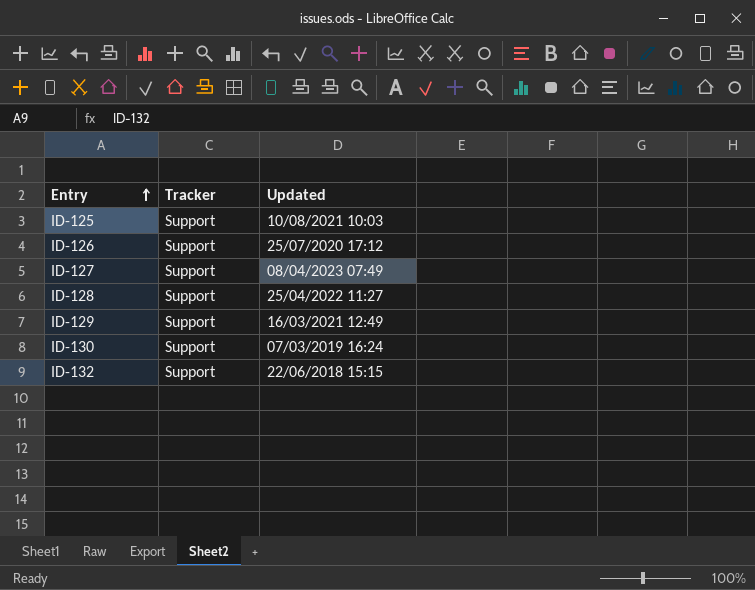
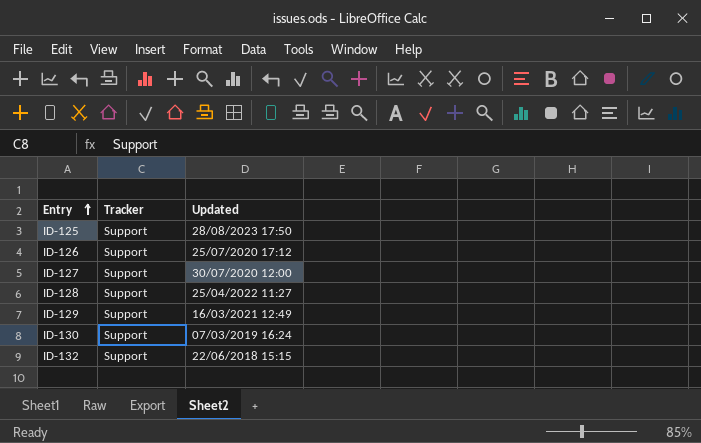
ID-125 | Updated: 10/08/2021 10:03 -> 28/08/2023 17:50
ID-127 | Updated: 08/04/2023 07:49 -> 30/07/2020 12:00

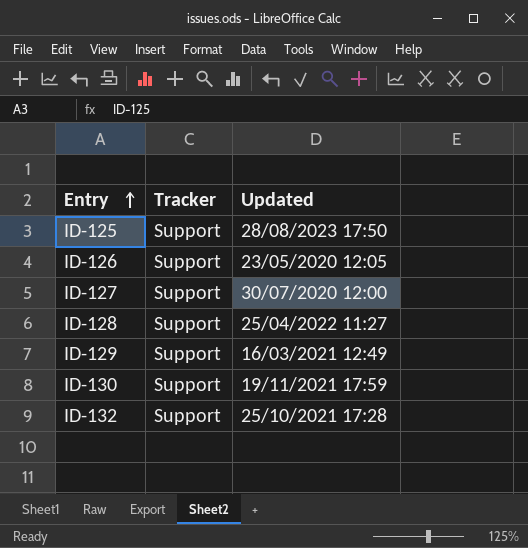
ID-126 | Updated: 25/07/2020 17:12 -> 23/05/2020 12:05
ID-130 | Updated: 07/03/2019 16:24 -> 19/11/2021 17:59
ID-132 | Updated: 22/06/2018 15:15 -> 25/10/2021 17:28

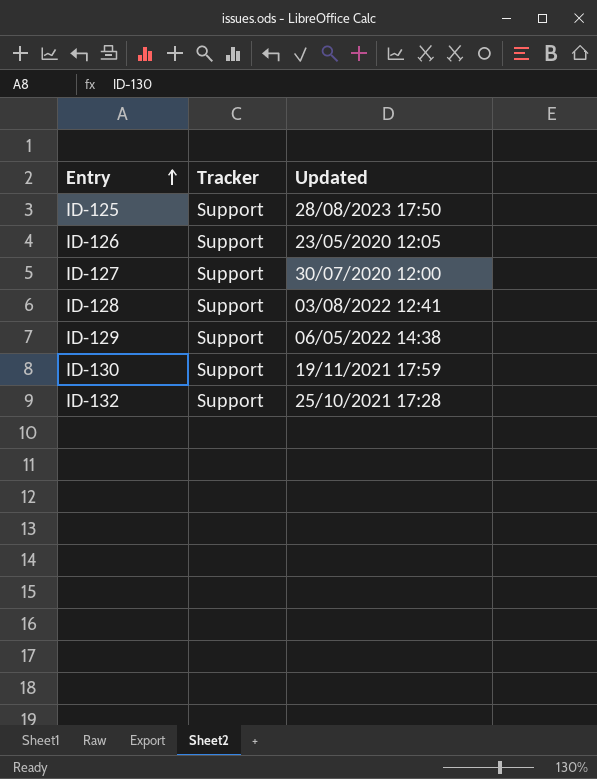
ID-128 | Updated: 25/04/2022 11:27 -> 03/08/2022 12:41
ID-129 | Updated: 16/03/2021 12:49 -> 06/05/2022 14:38

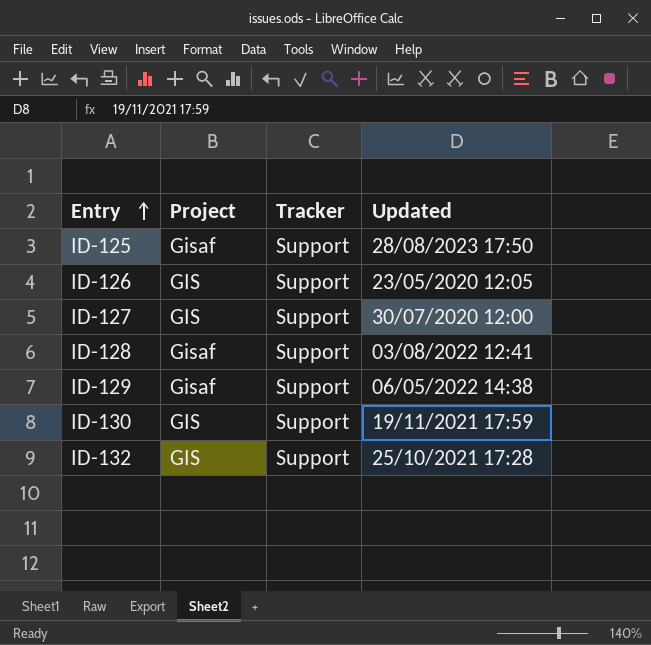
column Project | position: none -> 2

